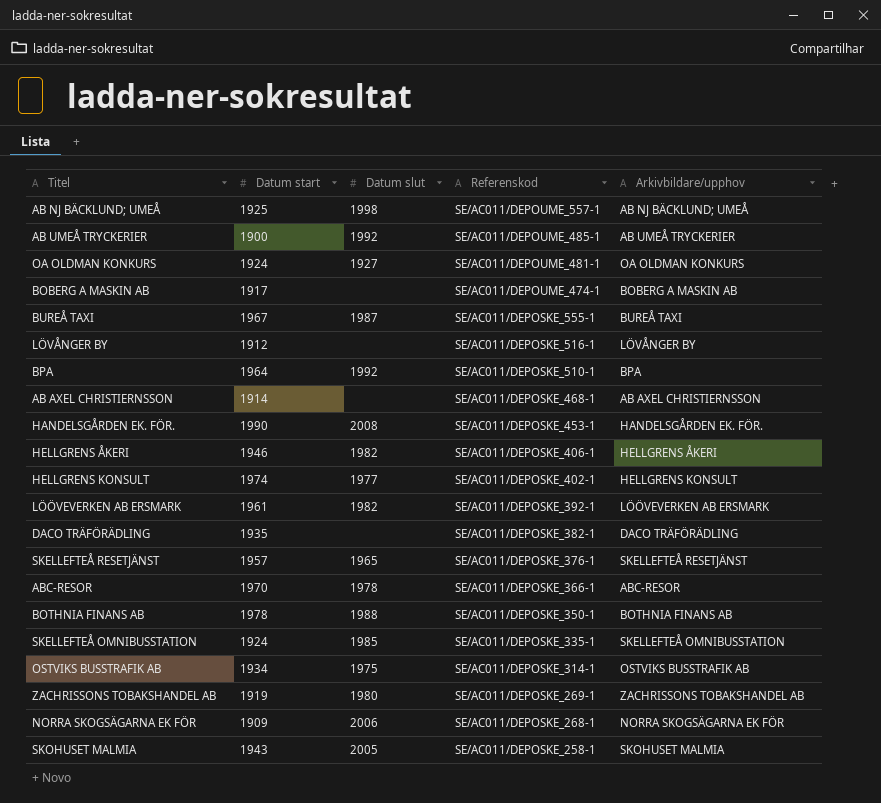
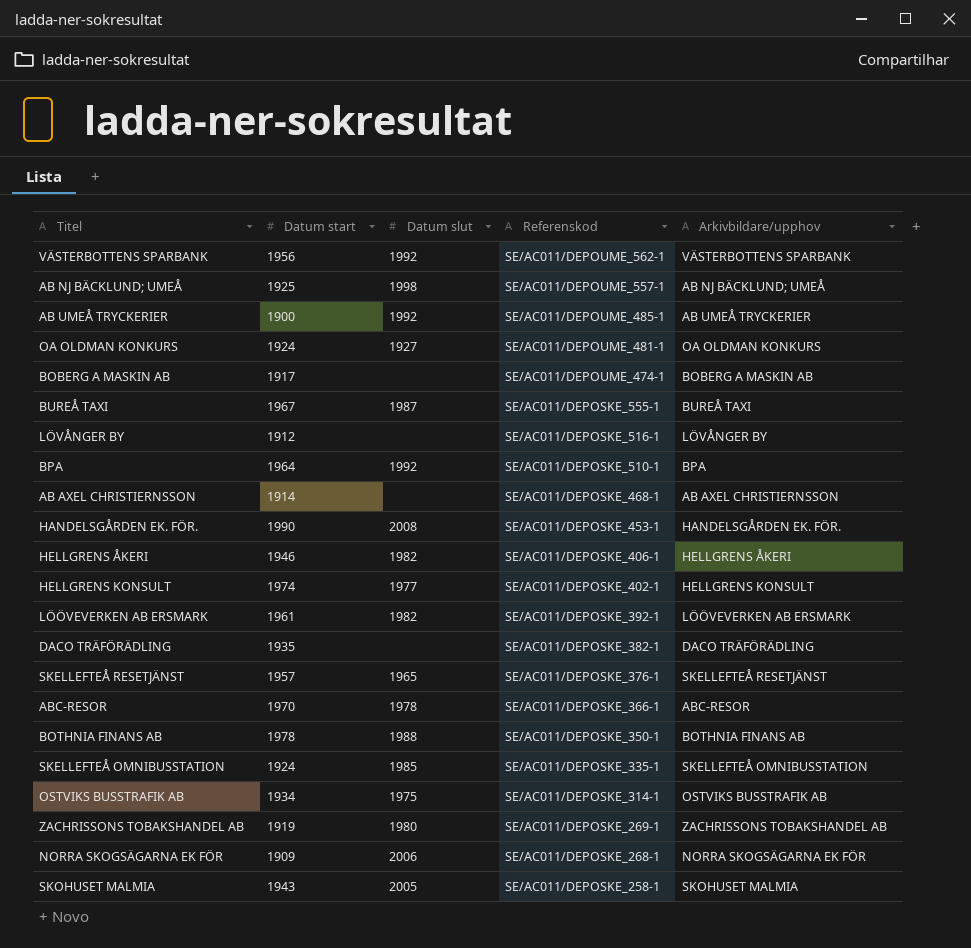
row VÄSTERBOTTENS SPARBANK: none -> 1956 | 1992 | SE/AC011/DEPOUME_562-1 | VÄSTERBOTTENS SPARBANK

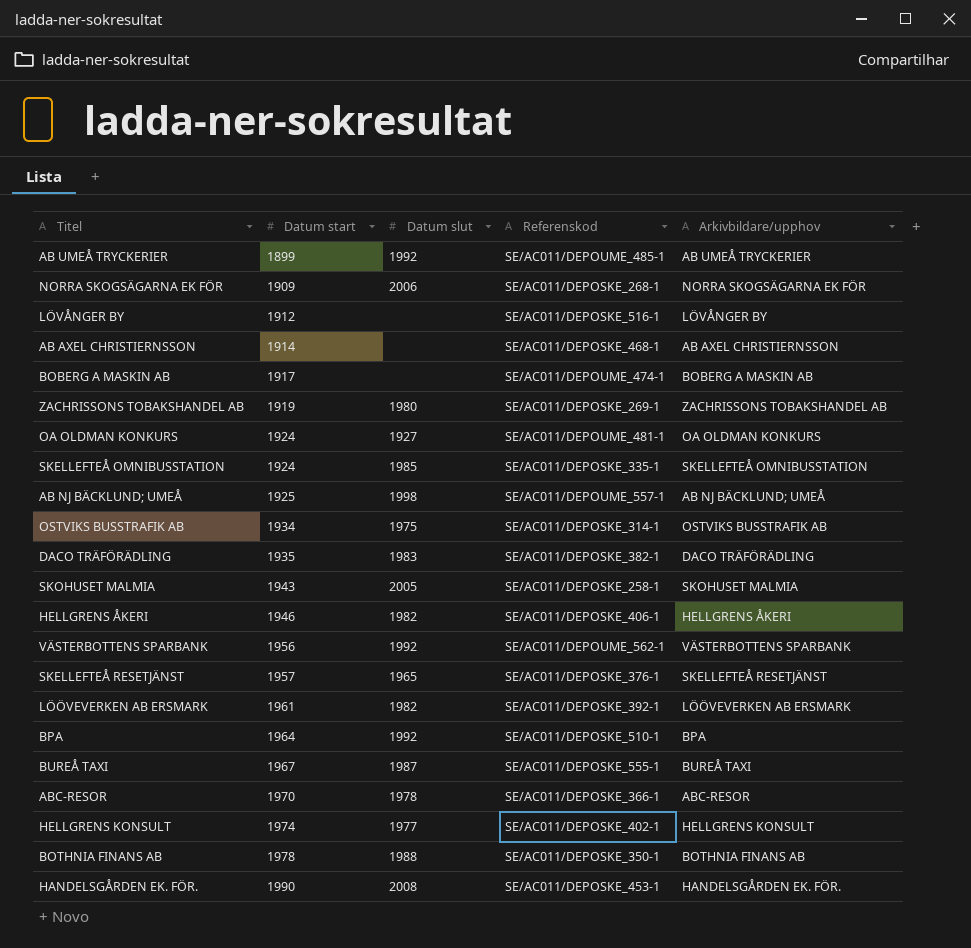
row order: Referenskod descending -> Datum start ascending
AB UMEÅ TRYCKERIER | Datum start: 1900 -> 1899
DACO TRÄFÖRÄDLING | Datum slut: none -> 1983

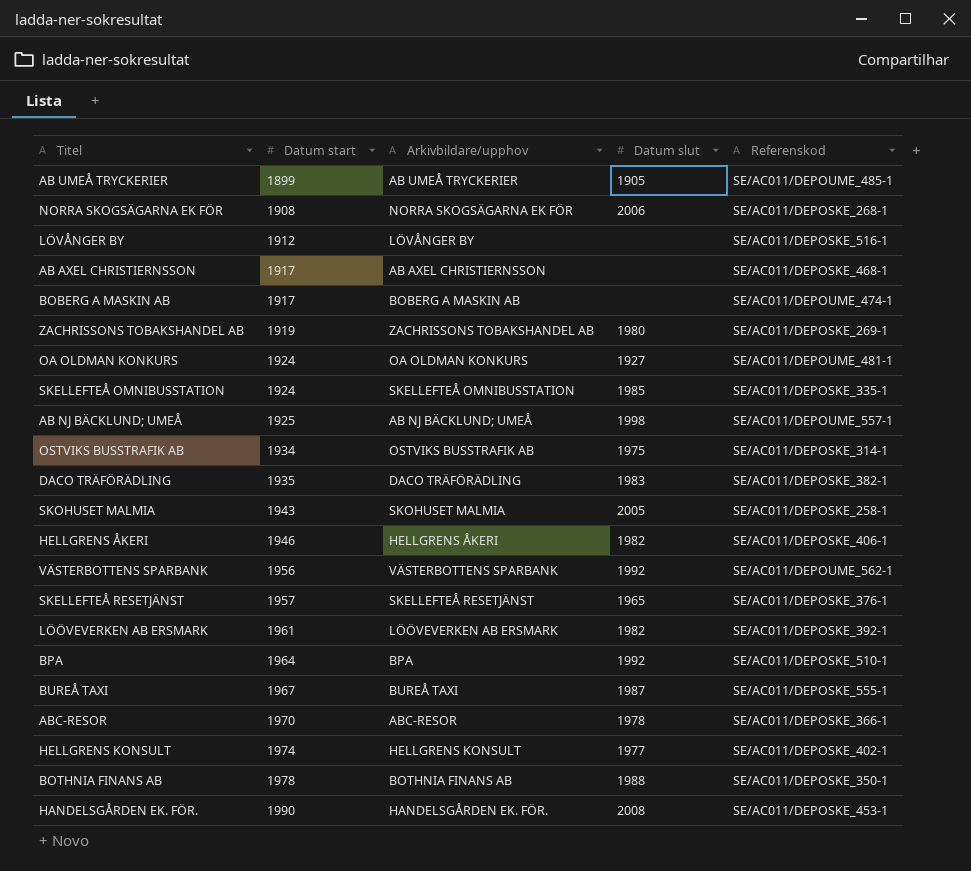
column Arkivbildare/upphov | position: 5 -> 3
AB UMEÅ TRYCKERIER | Datum slut: 1992 -> 1905
NORRA SKOGSÄGARNA EK FÖR | Datum start: 1909 -> 1908
AB AXEL CHRISTIERNSSON | Datum start: 1914 -> 1917

